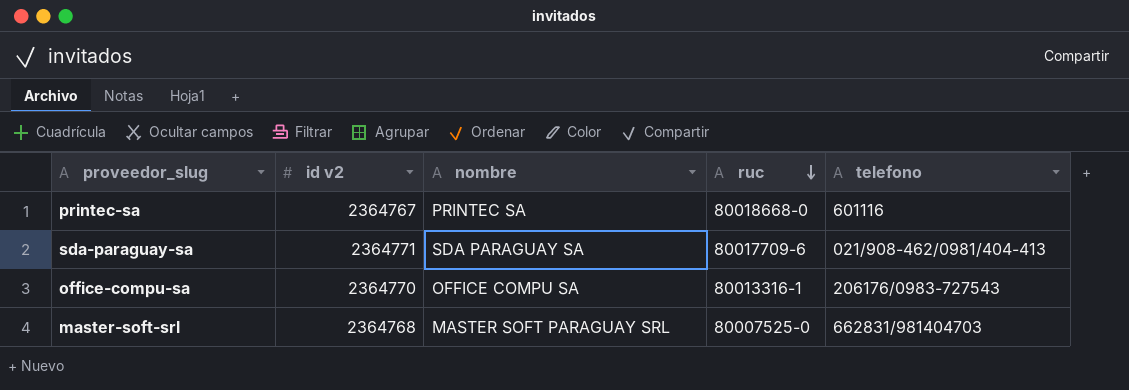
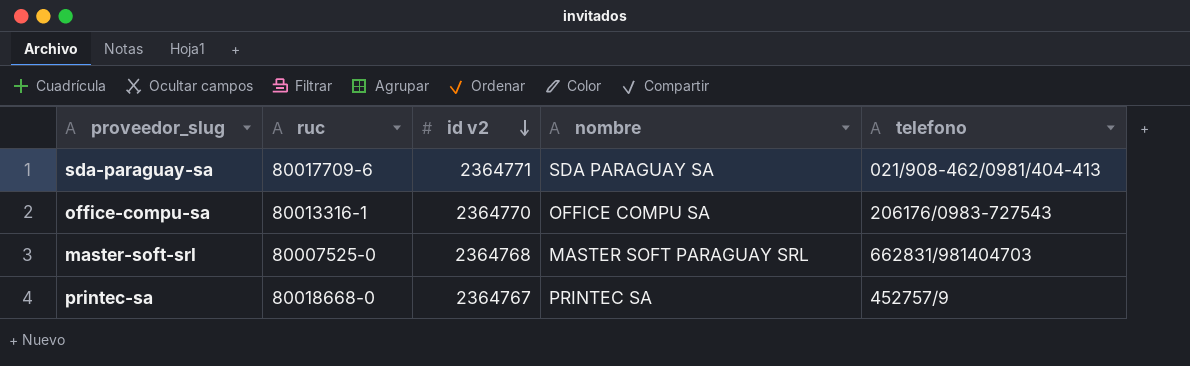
row order: ruc descending -> id v2 descending
column ruc | position: 4 -> 2
printec-sa | telefono: 601116 -> 452757/9

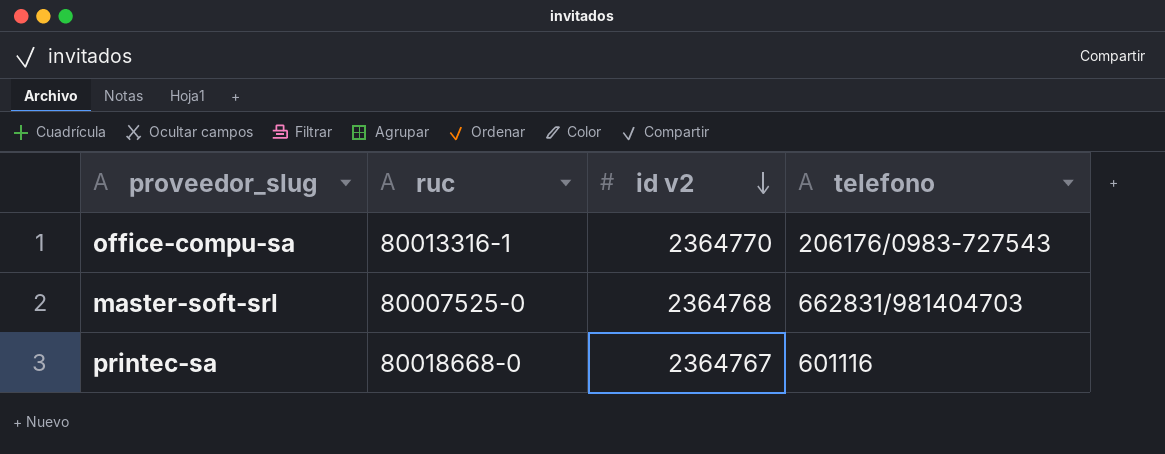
column nombre | position: 4 -> none
row sda-paraguay-sa: 80017709-6 | 2364771 | SDA PARAGUAY SA | 021/908-462/0981/404-413 -> none
printec-sa | telefono: 452757/9 -> 601116

